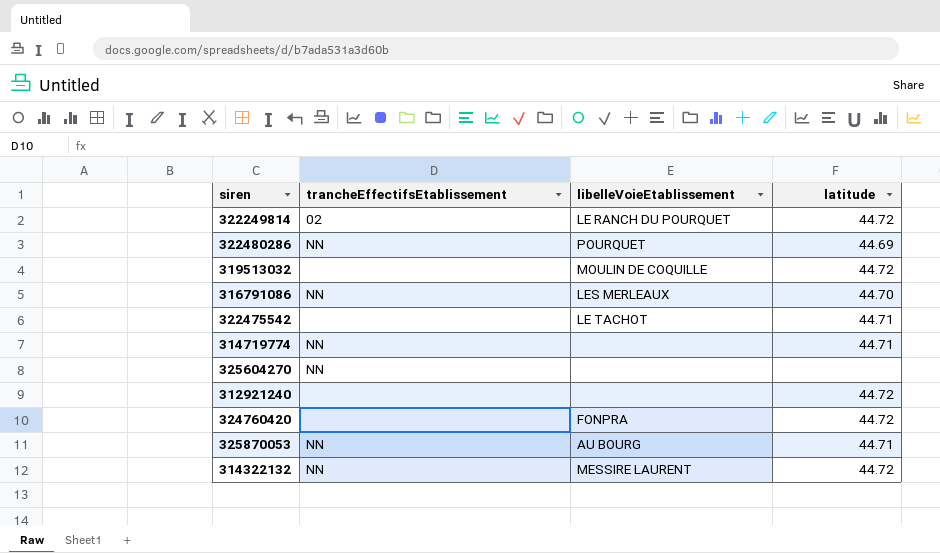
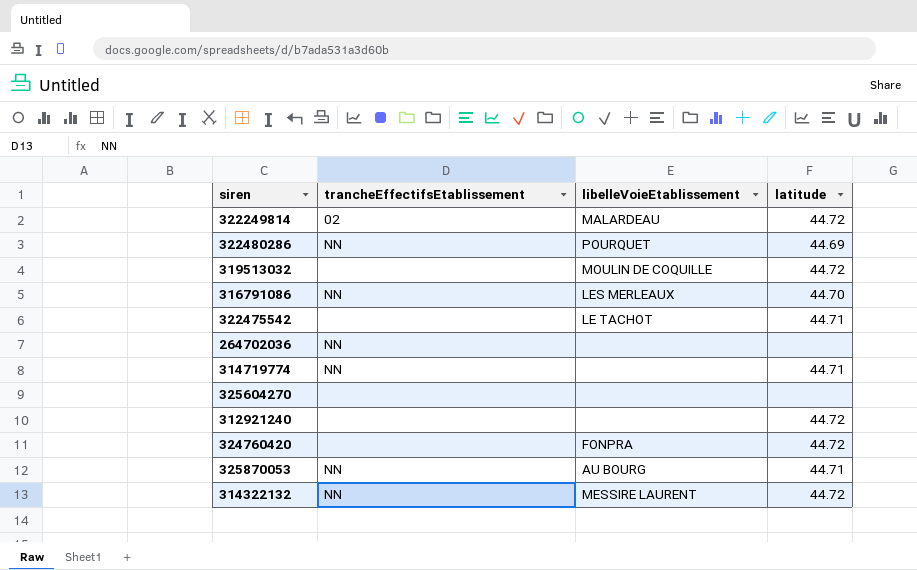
322249814 | libelleVoieEtablissement: LE RANCH DU POURQUET -> MALARDEAU
row 264702036: none -> NN | none | none
325604270 | trancheEffectifsEtablissement: NN -> none

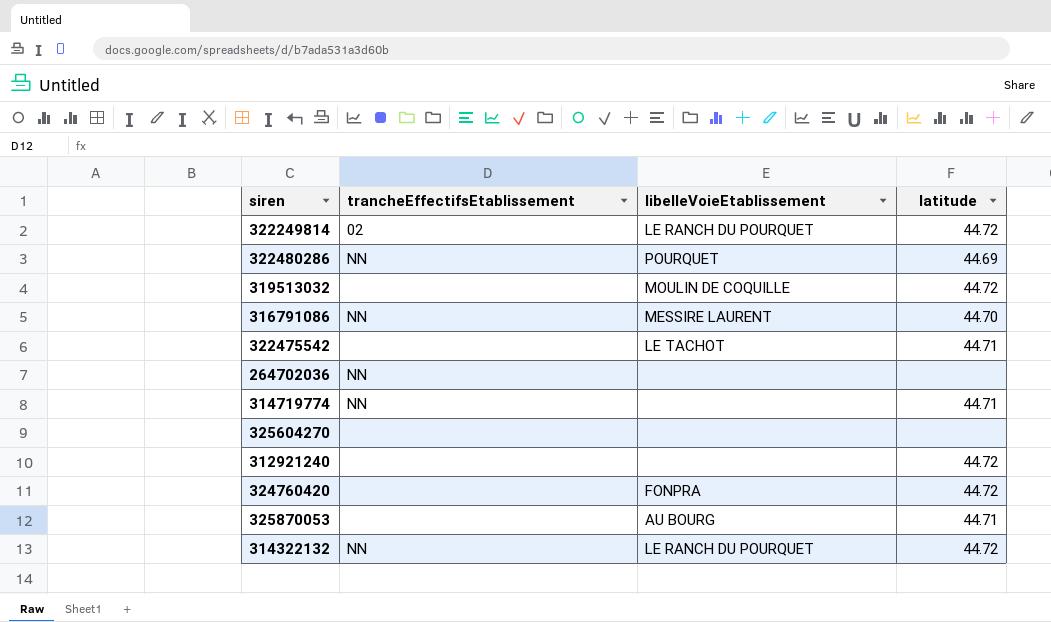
322249814 | libelleVoieEtablissement: MALARDEAU -> LE RANCH DU POURQUET
316791086 | libelleVoieEtablissement: LES MERLEAUX -> MESSIRE LAURENT
325870053 | trancheEffectifsEtablissement: NN -> none
314322132 | libelleVoieEtablissement: MESSIRE LAURENT -> LE RANCH DU POURQUET

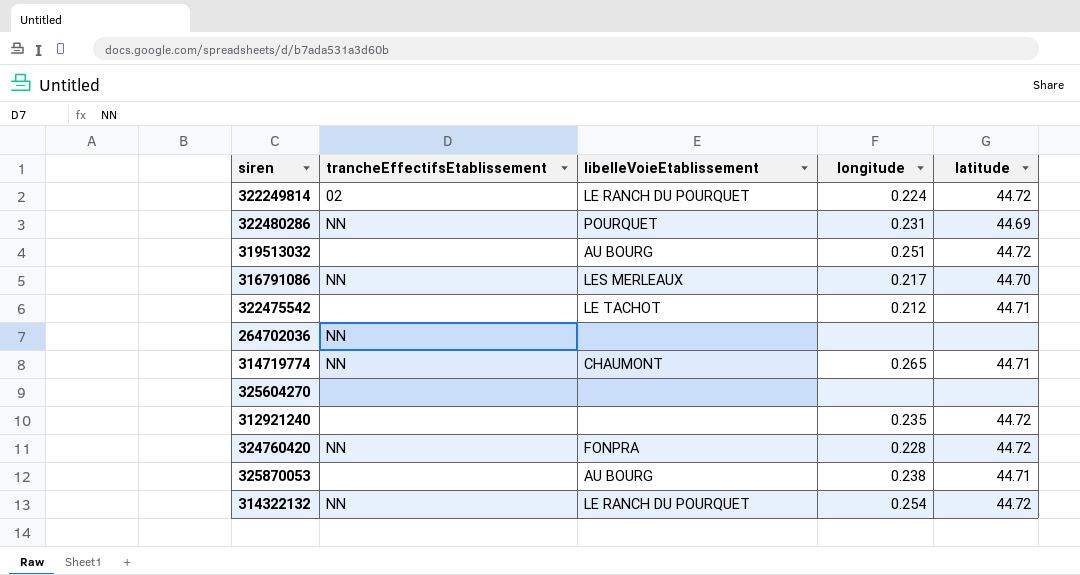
column longitude | position: none -> 4
319513032 | libelleVoieEtablissement: MOULIN DE COQUILLE -> AU BOURG
316791086 | libelleVoieEtablissement: MESSIRE LAURENT -> LES MERLEAUX
314719774 | libelleVoieEtablissement: none -> CHAUMONT
324760420 | trancheEffectifsEtablissement: none -> NN

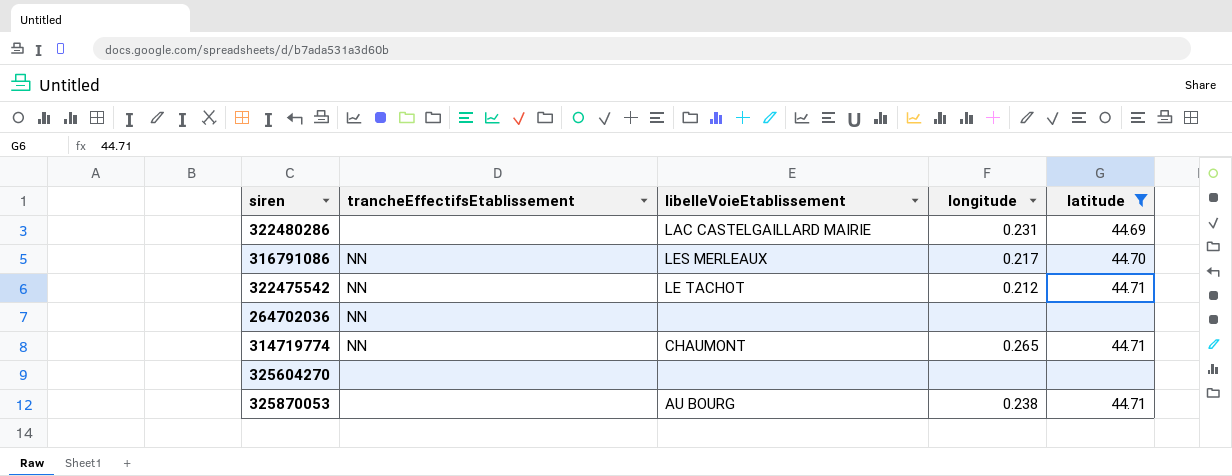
filter: none -> latitude != 44.72
322480286 | trancheEffectifsEtablissement: NN -> none
322480286 | libelleVoieEtablissement: POURQUET -> LAC CASTELGAILLARD MAIRIE
322475542 | trancheEffectifsEtablissement: none -> NN

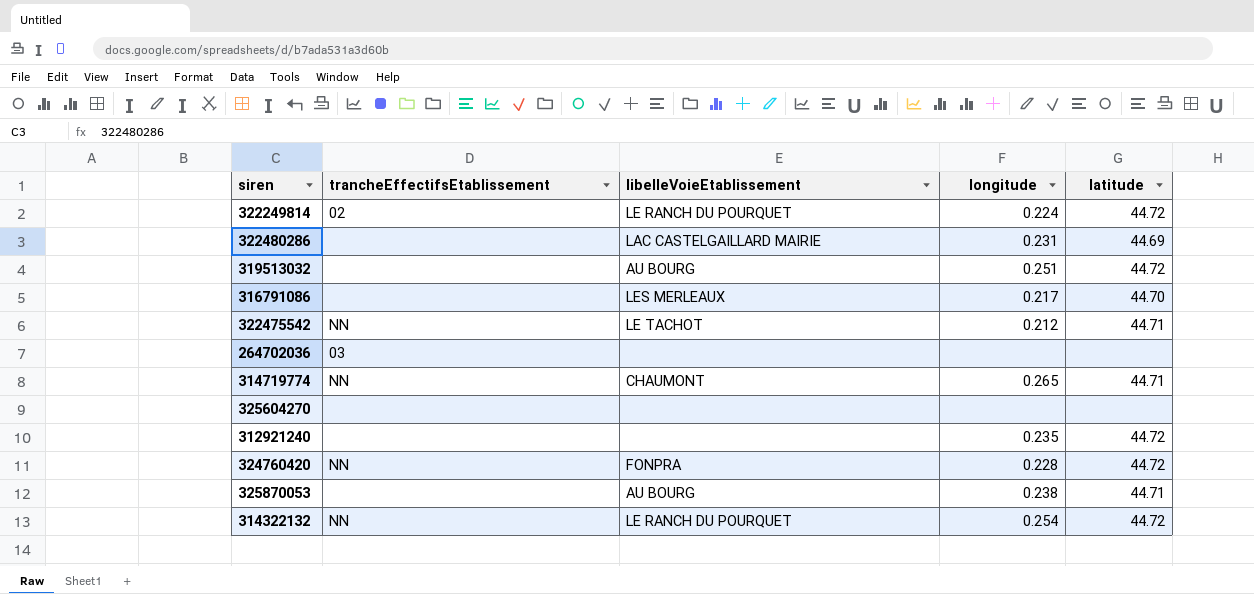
filter: latitude != 44.72 -> none
316791086 | trancheEffectifsEtablissement: NN -> none
264702036 | trancheEffectifsEtablissement: NN -> 03

